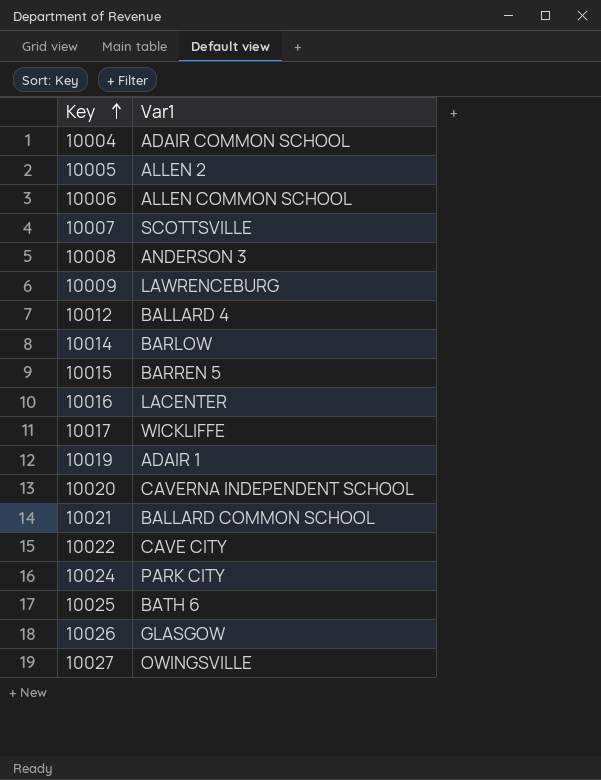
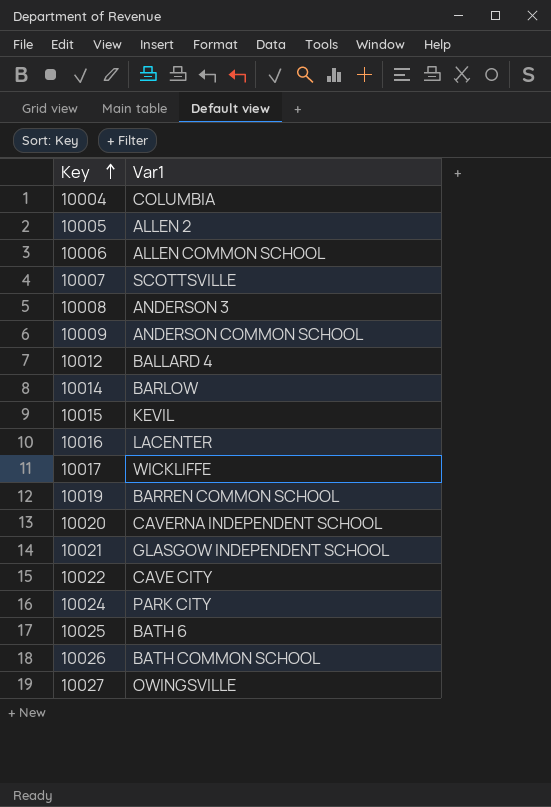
10004 | Var1: ADAIR COMMON SCHOOL -> COLUMBIA
10009 | Var1: LAWRENCEBURG -> ANDERSON COMMON SCHOOL
10015 | Var1: BARREN 5 -> KEVIL
10019 | Var1: ADAIR 1 -> BARREN COMMON SCHOOL
10021 | Var1: BALLARD COMMON SCHOOL -> GLASGOW INDEPENDENT SCHOOL
10026 | Var1: GLASGOW -> BATH COMMON SCHOOL

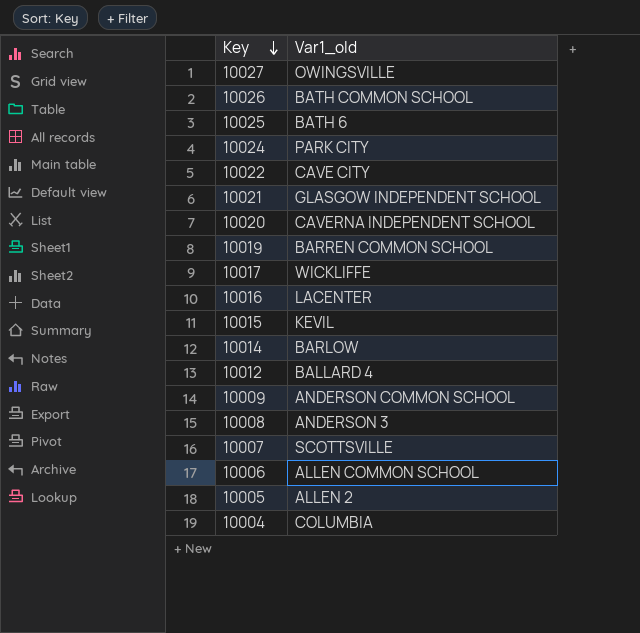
row order: Key ascending -> Key descending
column name: Var1 -> Var1_old

